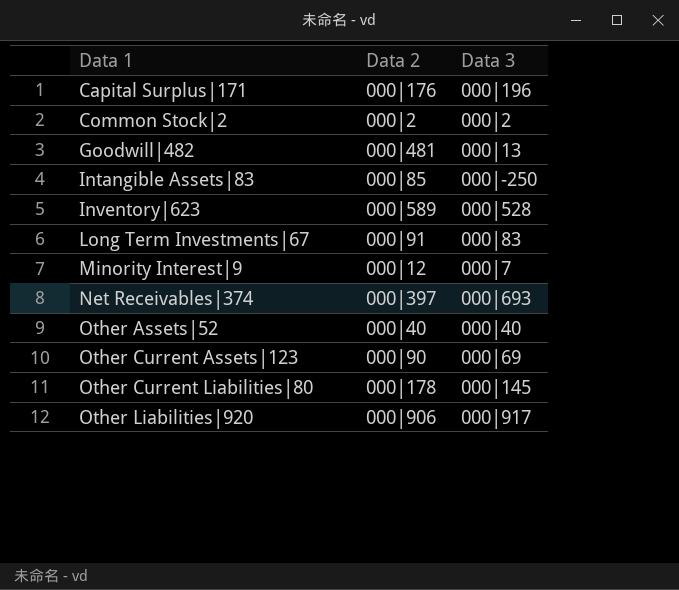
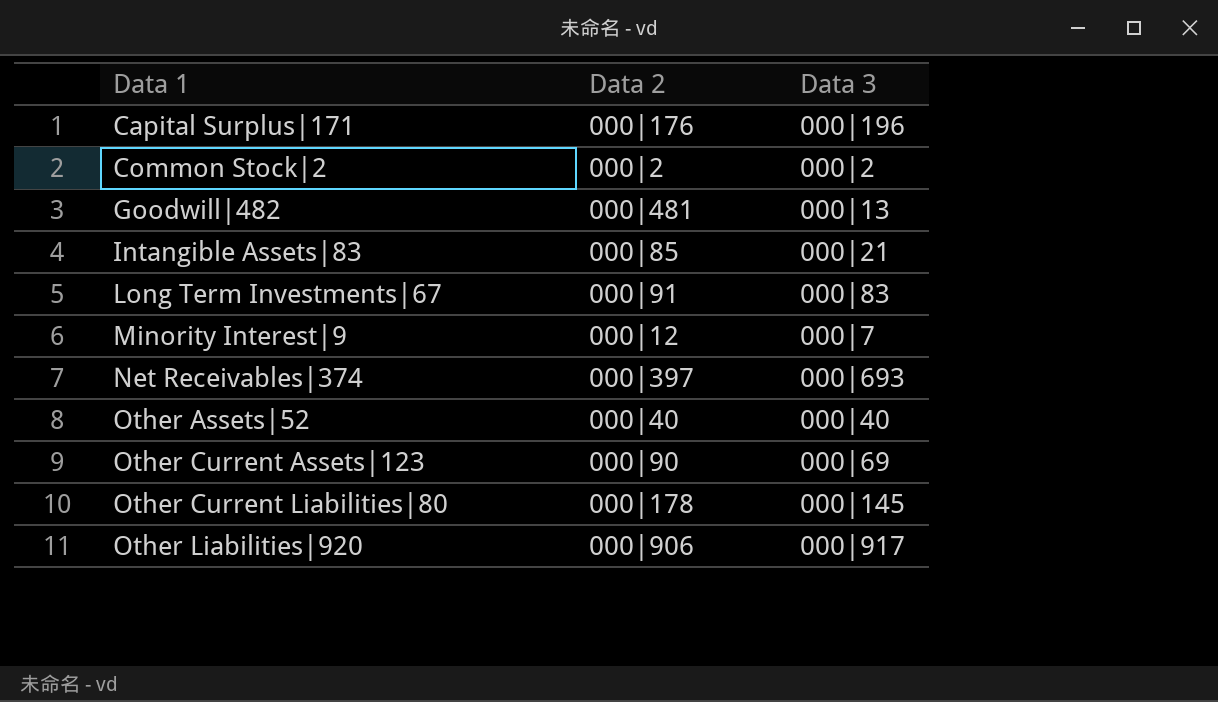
row Inventory|623: 000|589 | 000|528 -> none
Intangible Assets|83 | Data 3: 000|-250 -> 000|21

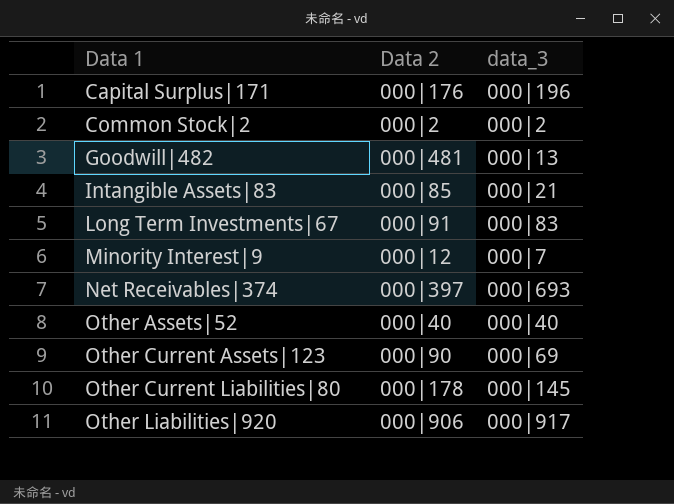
column name: Data 3 -> data_3

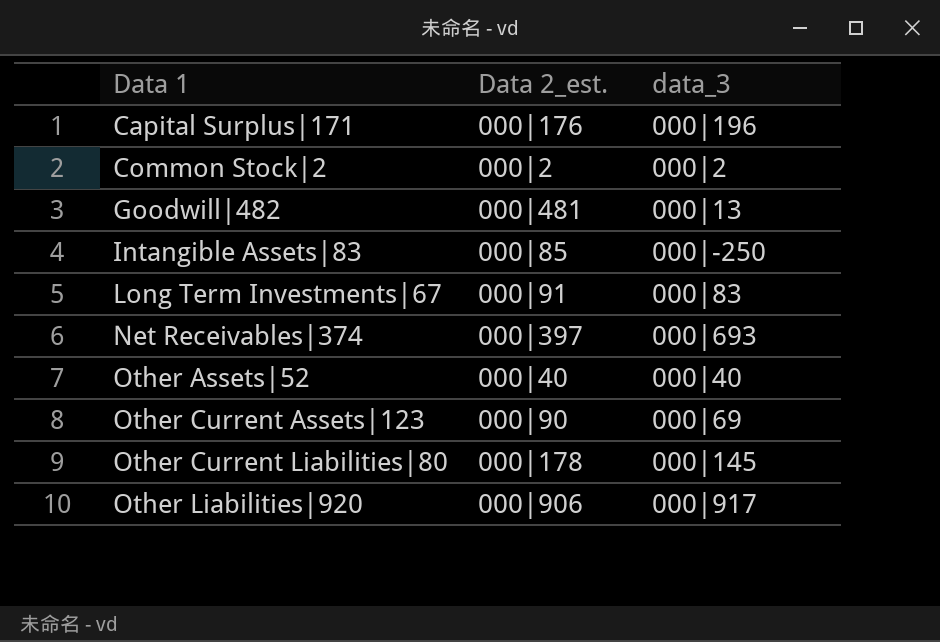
column name: Data 2 -> Data 2_est.
row Minority Interest|9: 000|12 | 000|7 -> none
Intangible Assets|83 | data_3: 000|21 -> 000|-250

